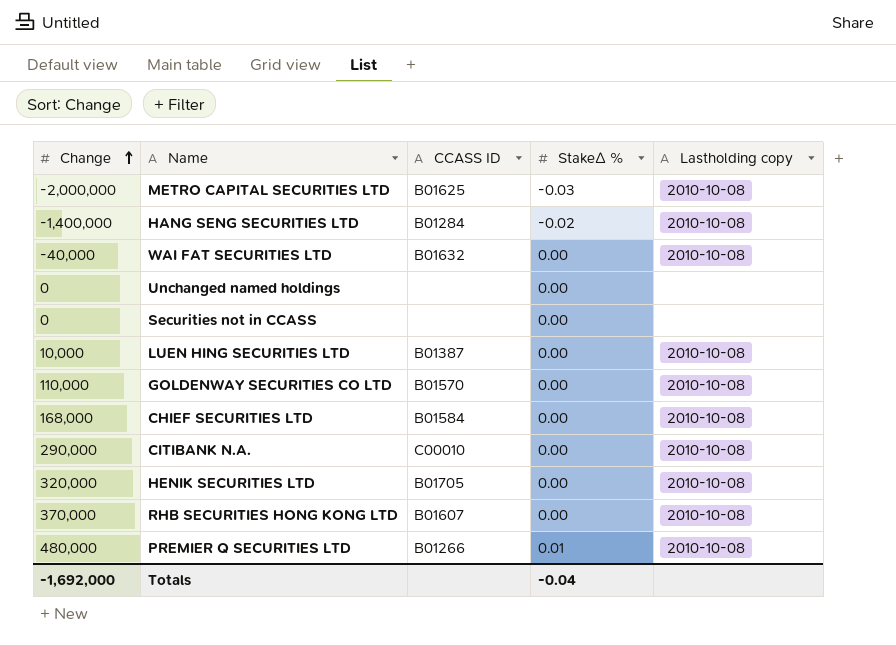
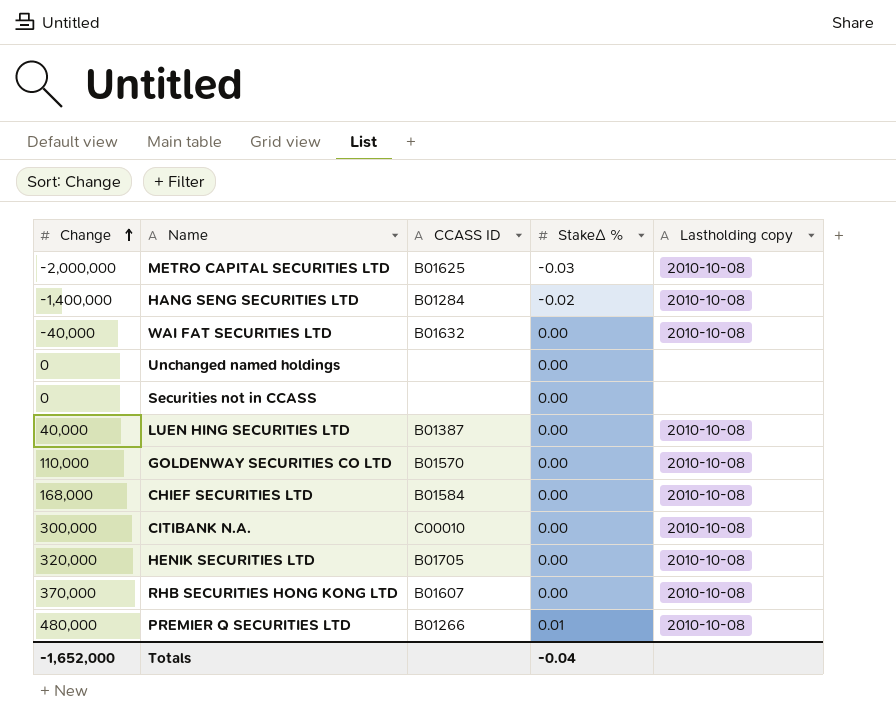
LUEN HING SECURITIES LTD | Change: 10,000 -> 40,000
CITIBANK N.A. | Change: 290,000 -> 300,000
Totals | Change: -1,692,000 -> -1,652,000

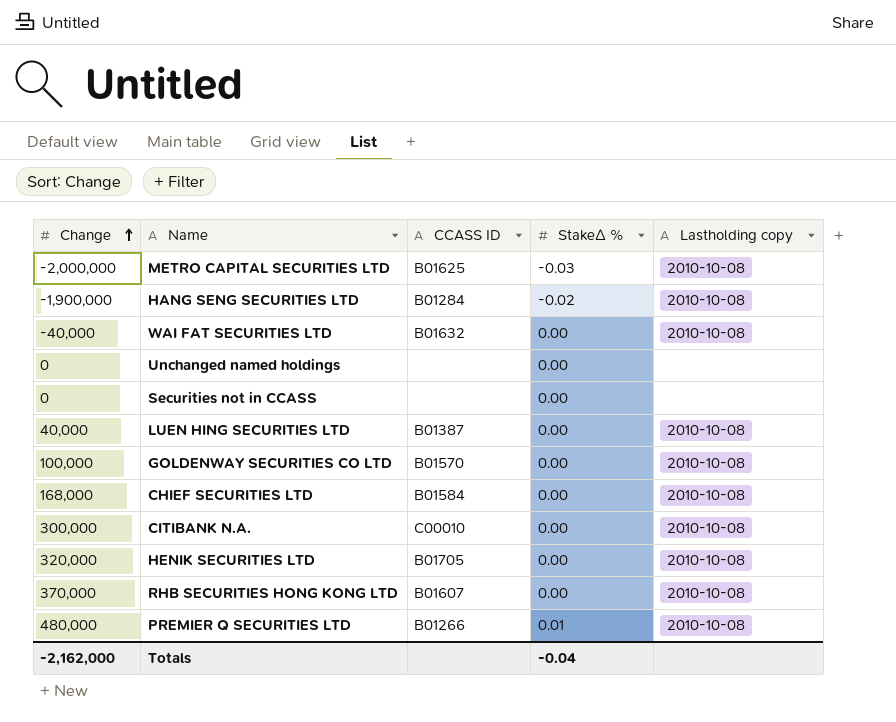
HANG SENG SECURITIES LTD | Change: -1,400,000 -> -1,900,000
GOLDENWAY SECURITIES CO LTD | Change: 110,000 -> 100,000
Totals | Change: -1,652,000 -> -2,162,000

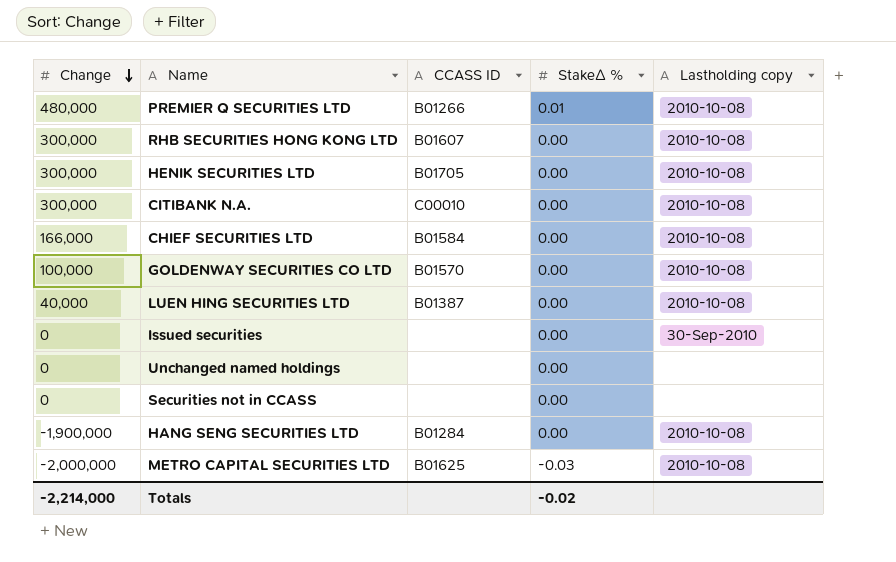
row order: Change ascending -> Change descending
row WAI FAT SECURITIES LTD: -40,000 | B01632 | 0.00 | 2010-10-08 -> none
RHB SECURITIES HONG KONG LTD | Change: 370,000 -> 300,000
HENIK SECURITIES LTD | Change: 320,000 -> 300,000
CHIEF SECURITIES LTD | Change: 168,000 -> 166,000
row Issued securities: none -> 0 | none | 0.00 | 30-Sep-2010
HANG SENG SECURITIES LTD | StakeΔ %: -0.02 -> 0.00
Totals | Change: -2,162,000 -> -2,214,000
Totals | StakeΔ %: -0.04 -> -0.02

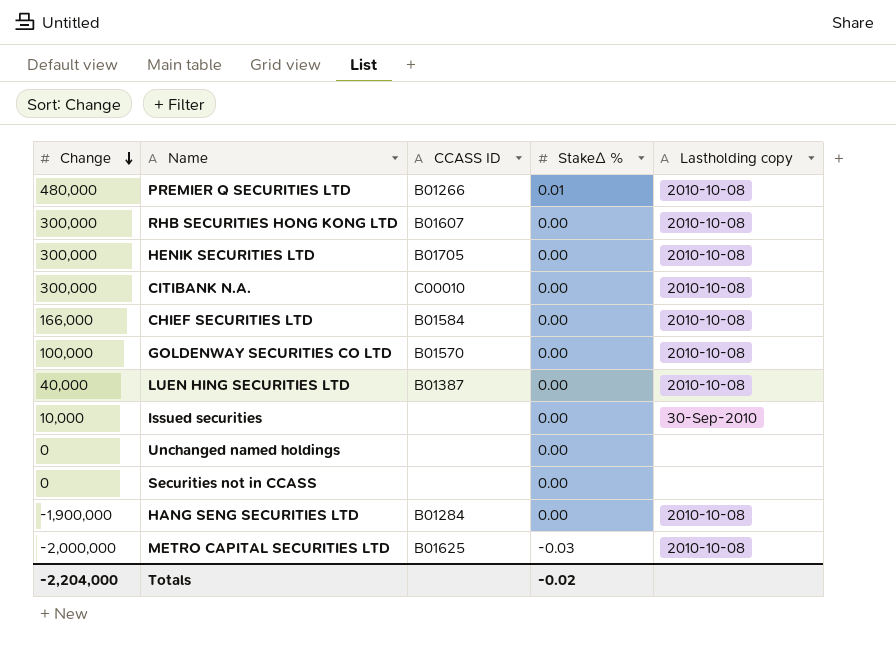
Issued securities | Change: 0 -> 10,000
Totals | Change: -2,214,000 -> -2,204,000

